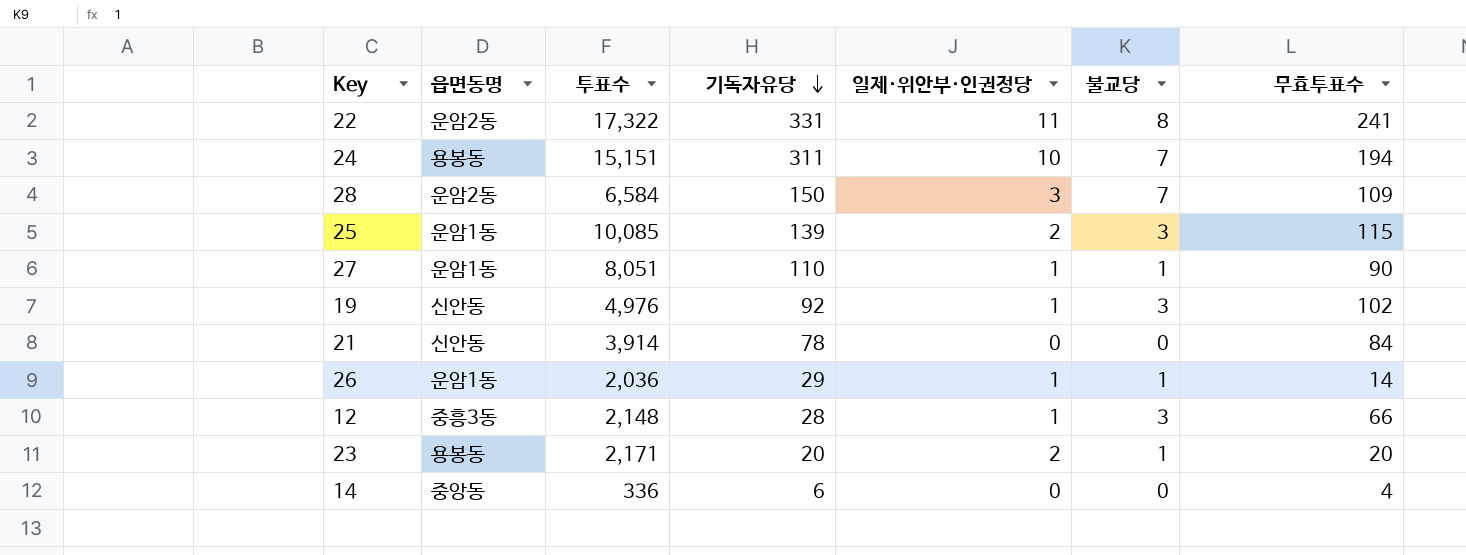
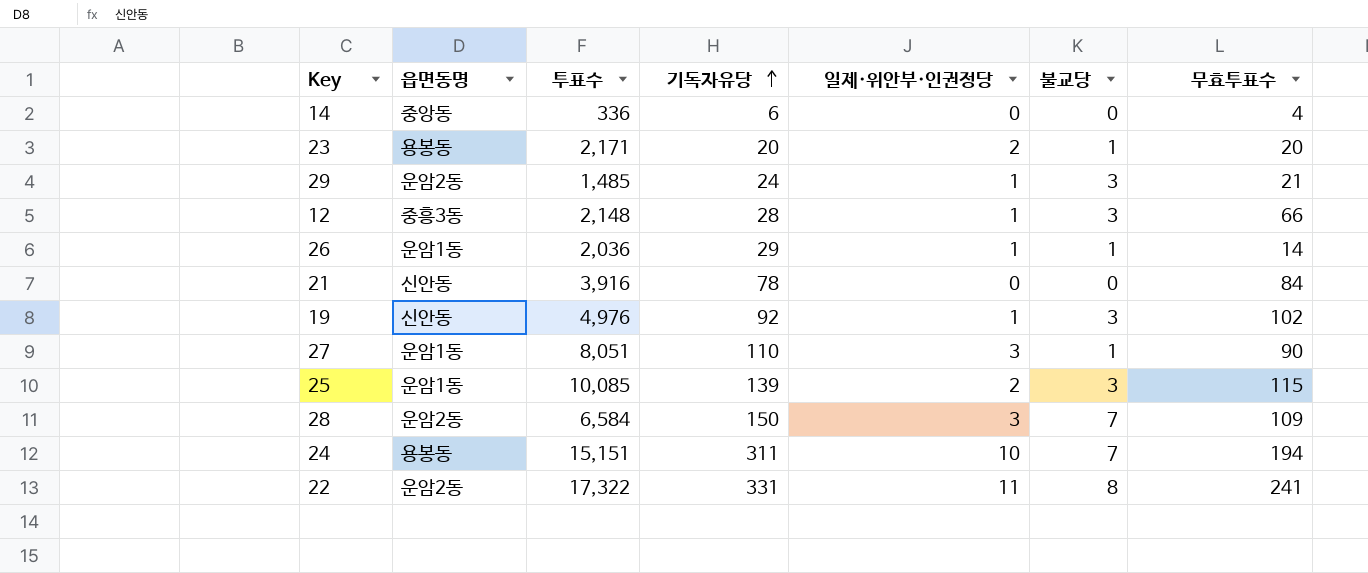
row order: 기독자유당 descending -> 기독자유당 ascending
row 29: none -> 운암2동 | 1,485 | 24 | 1 | 3 | 21
21 | 투표수: 3,914 -> 3,916
27 | 일제·위안부·인권정당: 1 -> 3

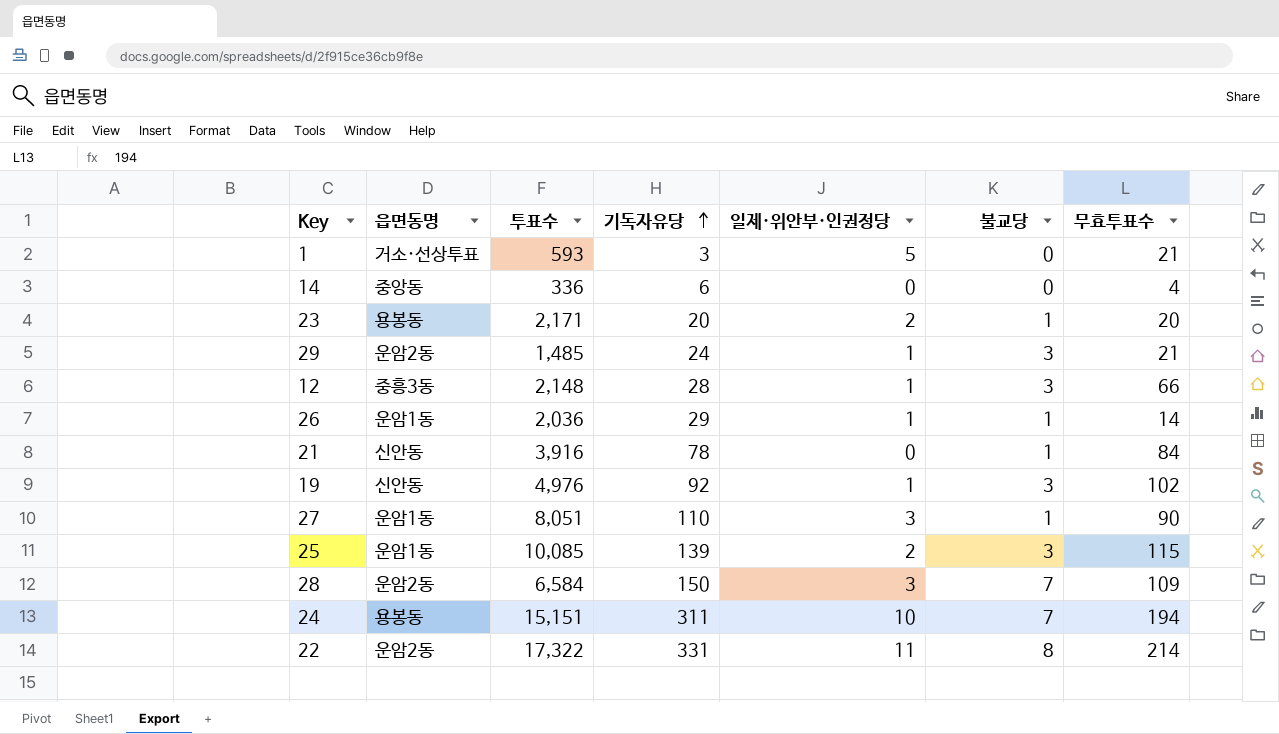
row 1: none -> 거소·선상투표 | 593 | 3 | 5 | 0 | 21
21 | 불교당: 0 -> 1
22 | 무효투표수: 241 -> 214

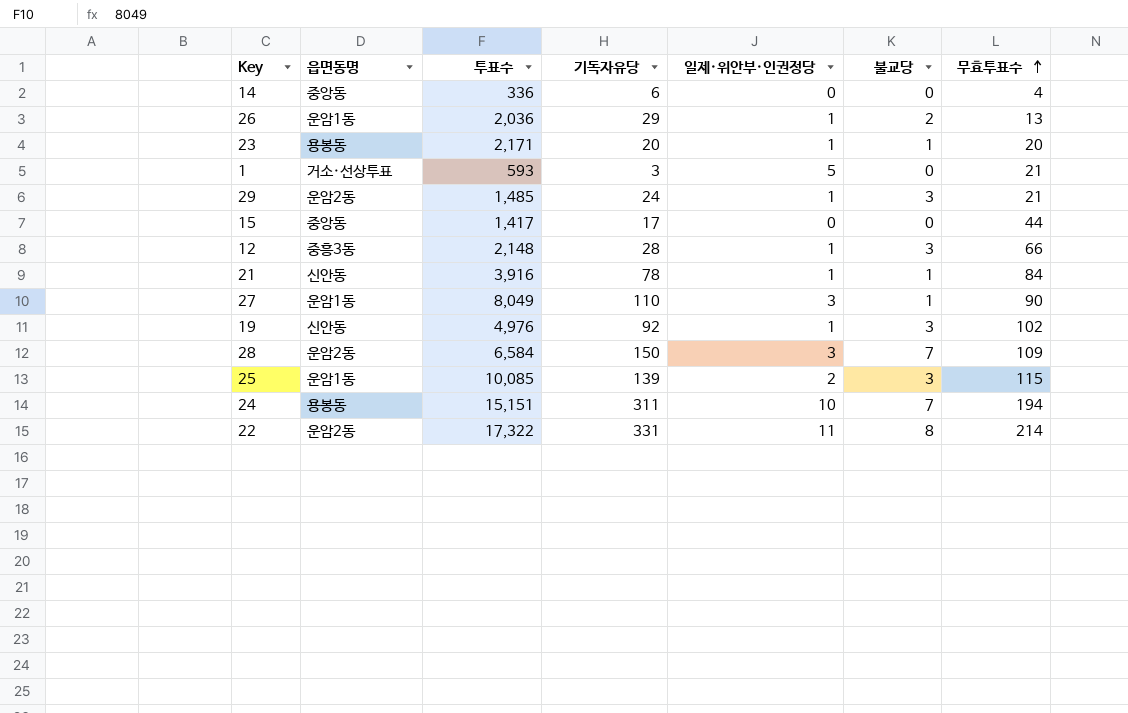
row order: 기독자유당 ascending -> 무효투표수 ascending
26 | 불교당: 1 -> 2
26 | 무효투표수: 14 -> 13
23 | 일제·위안부·인권정당: 2 -> 1
row 15: none -> 중앙동 | 1,417 | 17 | 0 | 0 | 44
21 | 일제·위안부·인권정당: 0 -> 1
27 | 투표수: 8,051 -> 8,049

